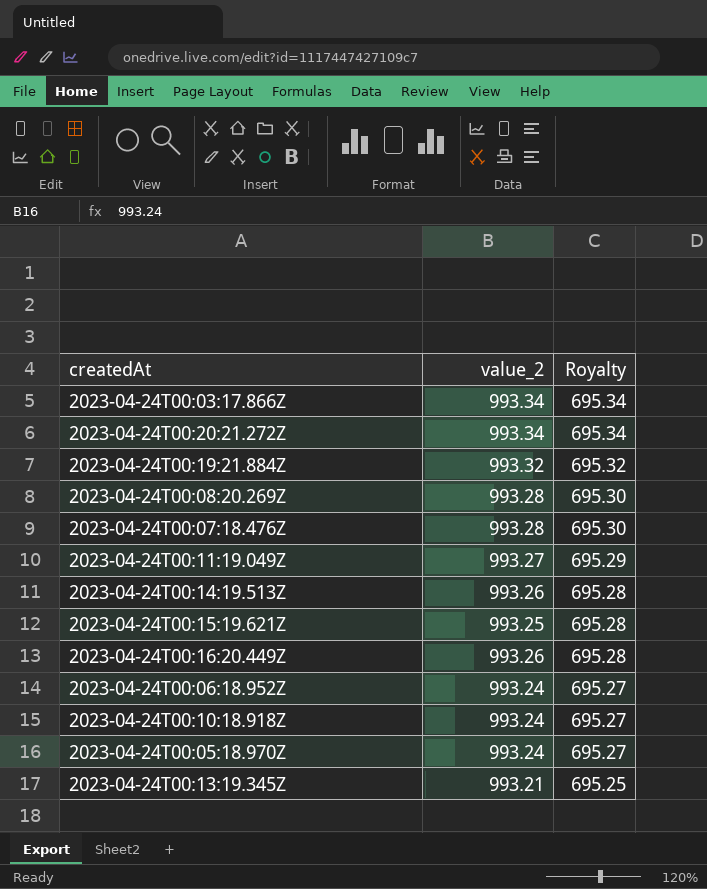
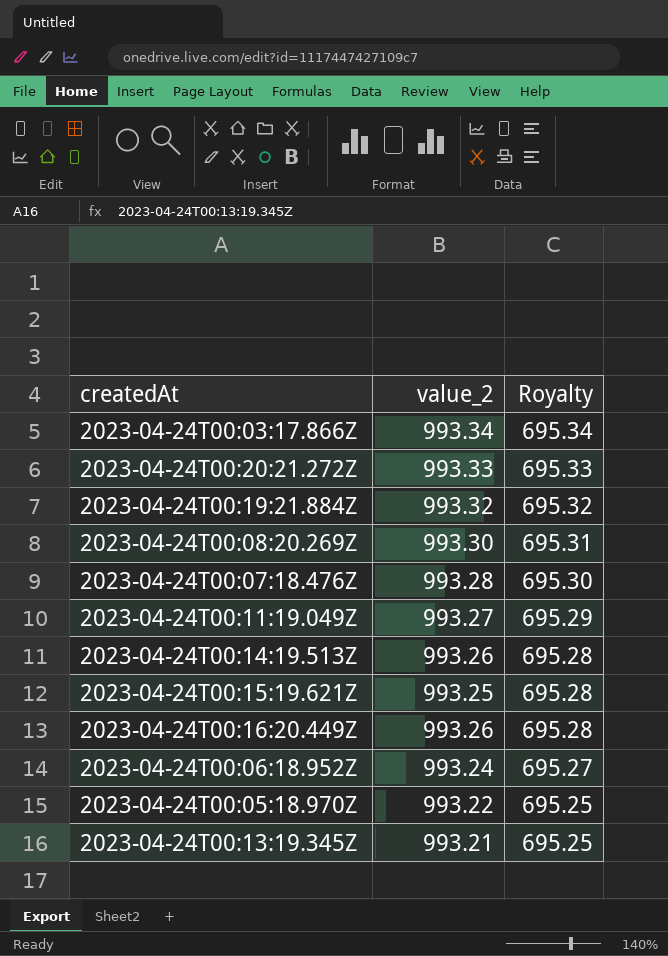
row 2023-04-24T00:10:18.918Z: 993.24 | 695.27 -> none
2023-04-24T00:20:21.272Z | value_2: 993.34 -> 993.33
2023-04-24T00:20:21.272Z | Royalty: 695.34 -> 695.33
2023-04-24T00:08:20.269Z | value_2: 993.28 -> 993.30
2023-04-24T00:08:20.269Z | Royalty: 695.30 -> 695.31
2023-04-24T00:05:18.970Z | value_2: 993.24 -> 993.22
2023-04-24T00:05:18.970Z | Royalty: 695.27 -> 695.25

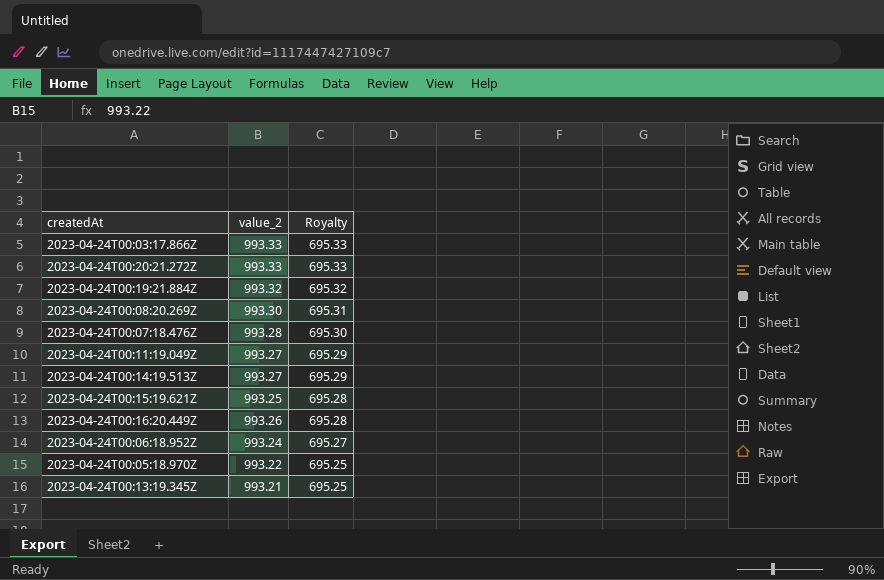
2023-04-24T00:03:17.866Z | value_2: 993.34 -> 993.33
2023-04-24T00:03:17.866Z | Royalty: 695.34 -> 695.33
2023-04-24T00:14:19.513Z | value_2: 993.26 -> 993.27
2023-04-24T00:14:19.513Z | Royalty: 695.28 -> 695.29

